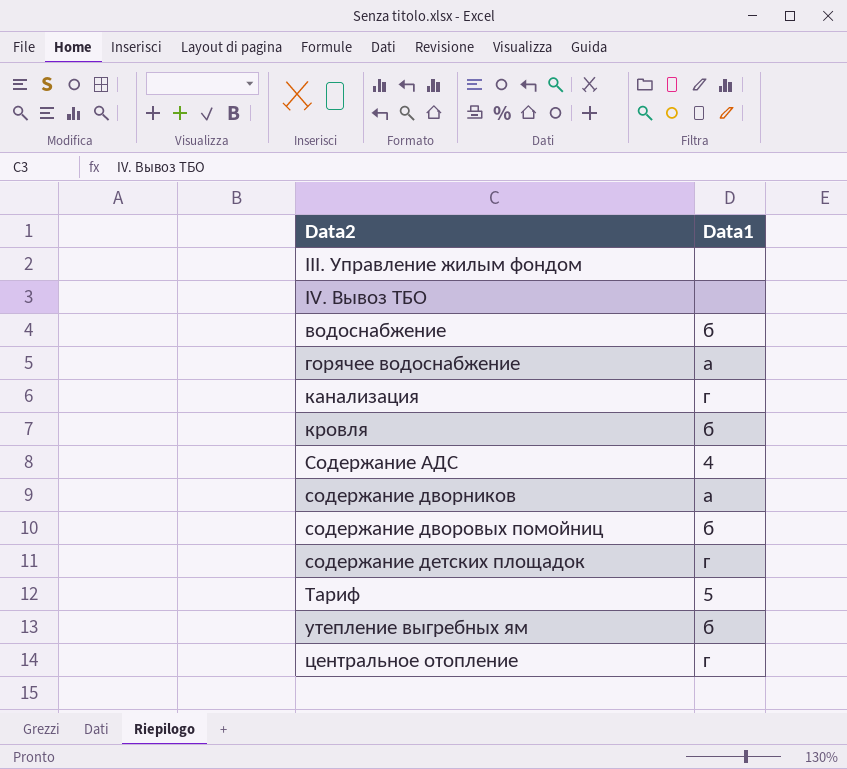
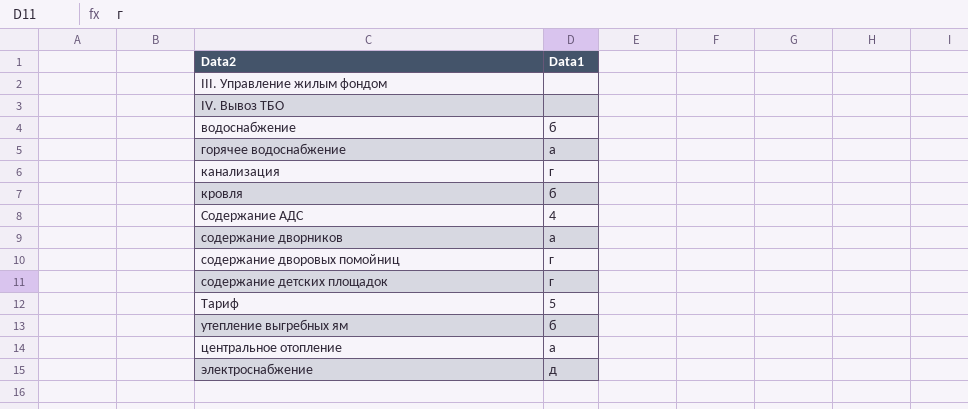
содержание дворовых помойниц | Data1: б -> г
центральное отопление | Data1: г -> а
row электроснабжение: none -> д

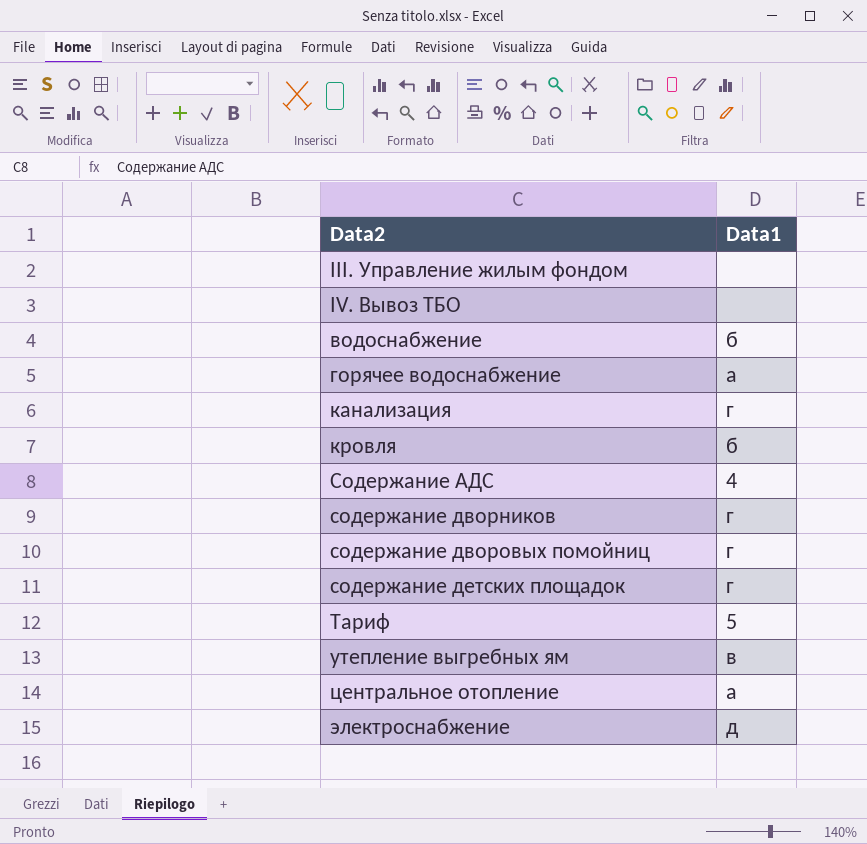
содержание дворников | Data1: а -> г
утепление выгребных ям | Data1: б -> в

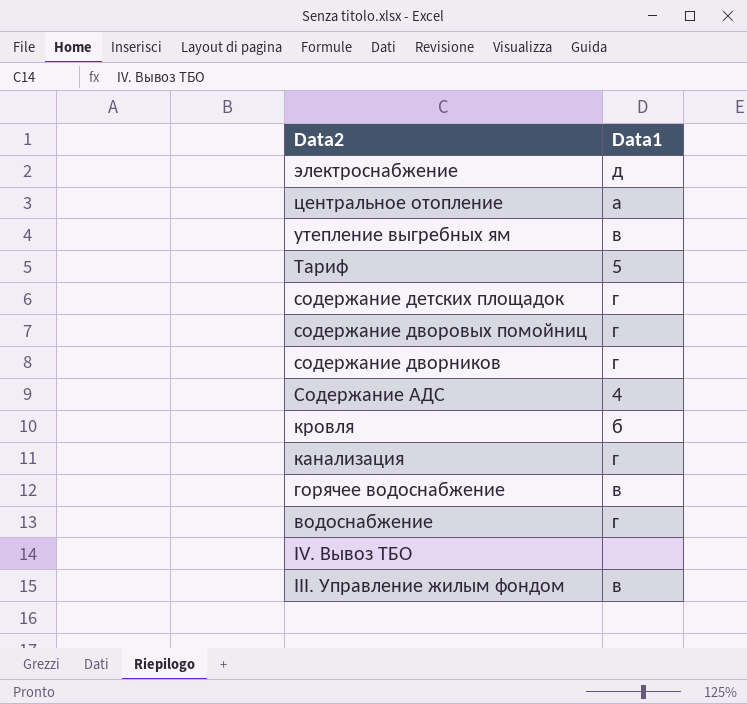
row order: Data2 ascending -> Data2 descending
горячее водоснабжение | Data1: а -> в
водоснабжение | Data1: б -> г
III. Управление жилым фондом | Data1: none -> в

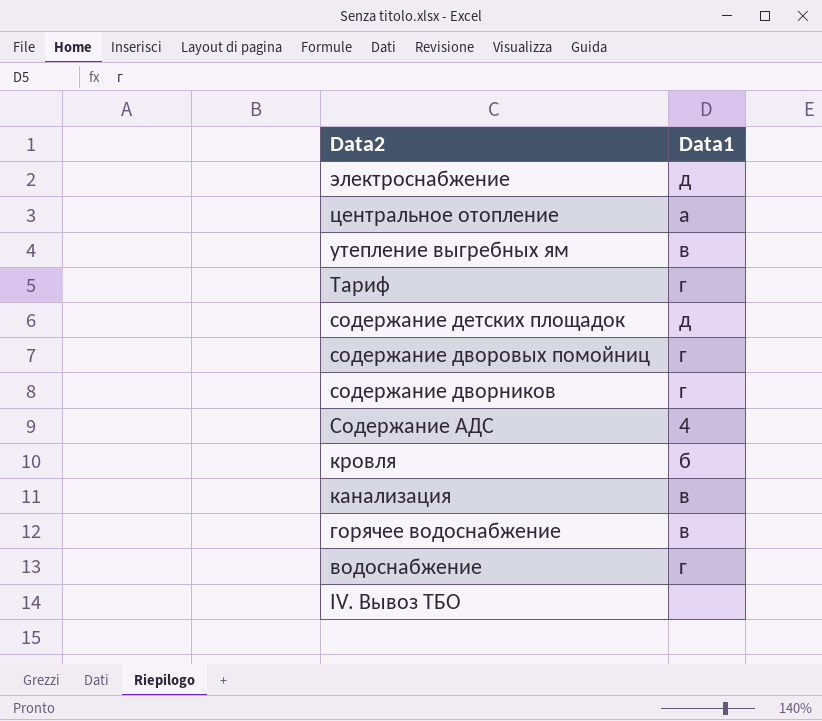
row III. Управление жилым фондом: в -> none
Тариф | Data1: 5 -> г
содержание детских площадок | Data1: г -> д
канализация | Data1: г -> в

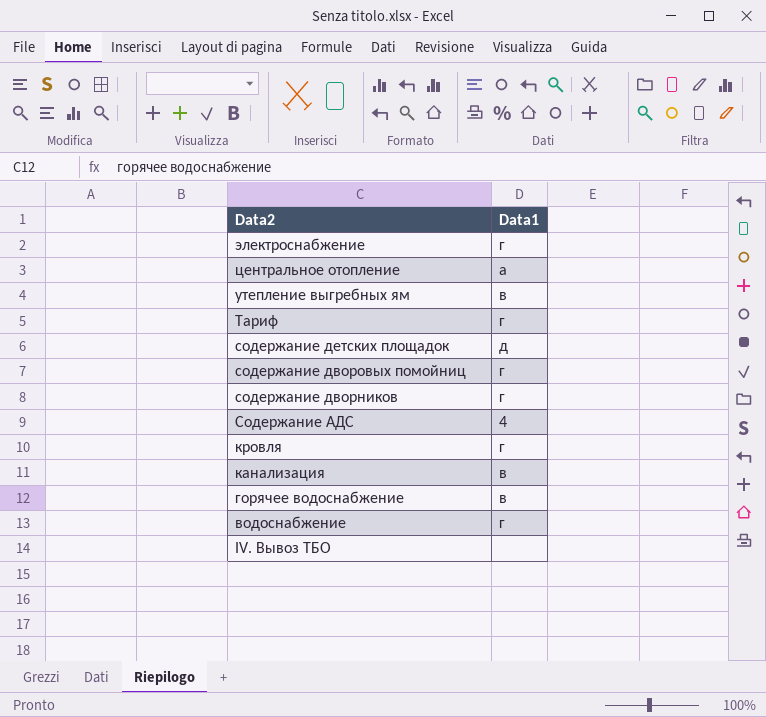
электроснабжение | Data1: д -> г
кровля | Data1: б -> г

